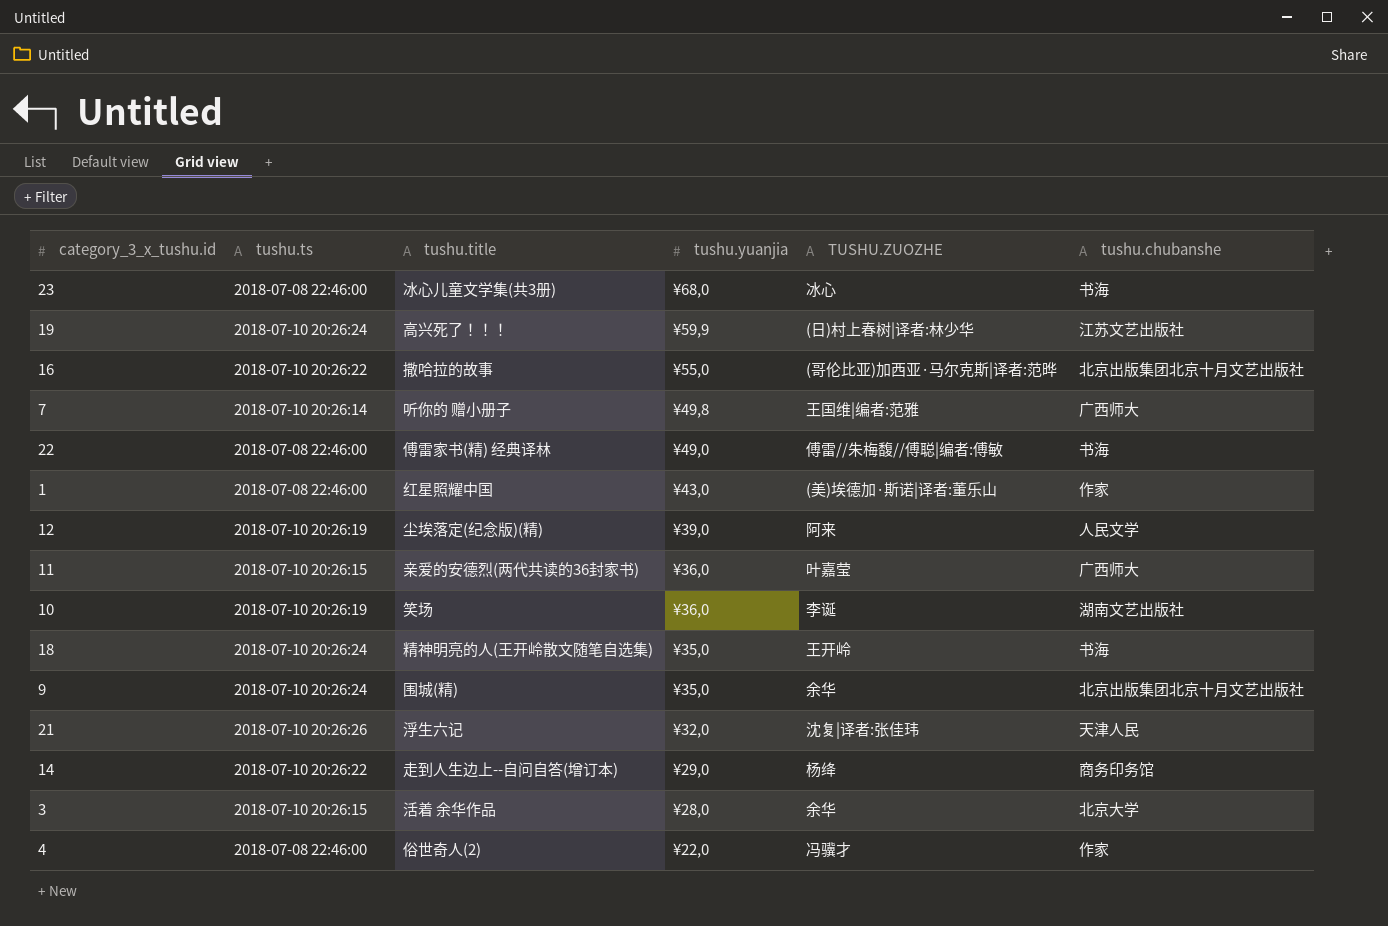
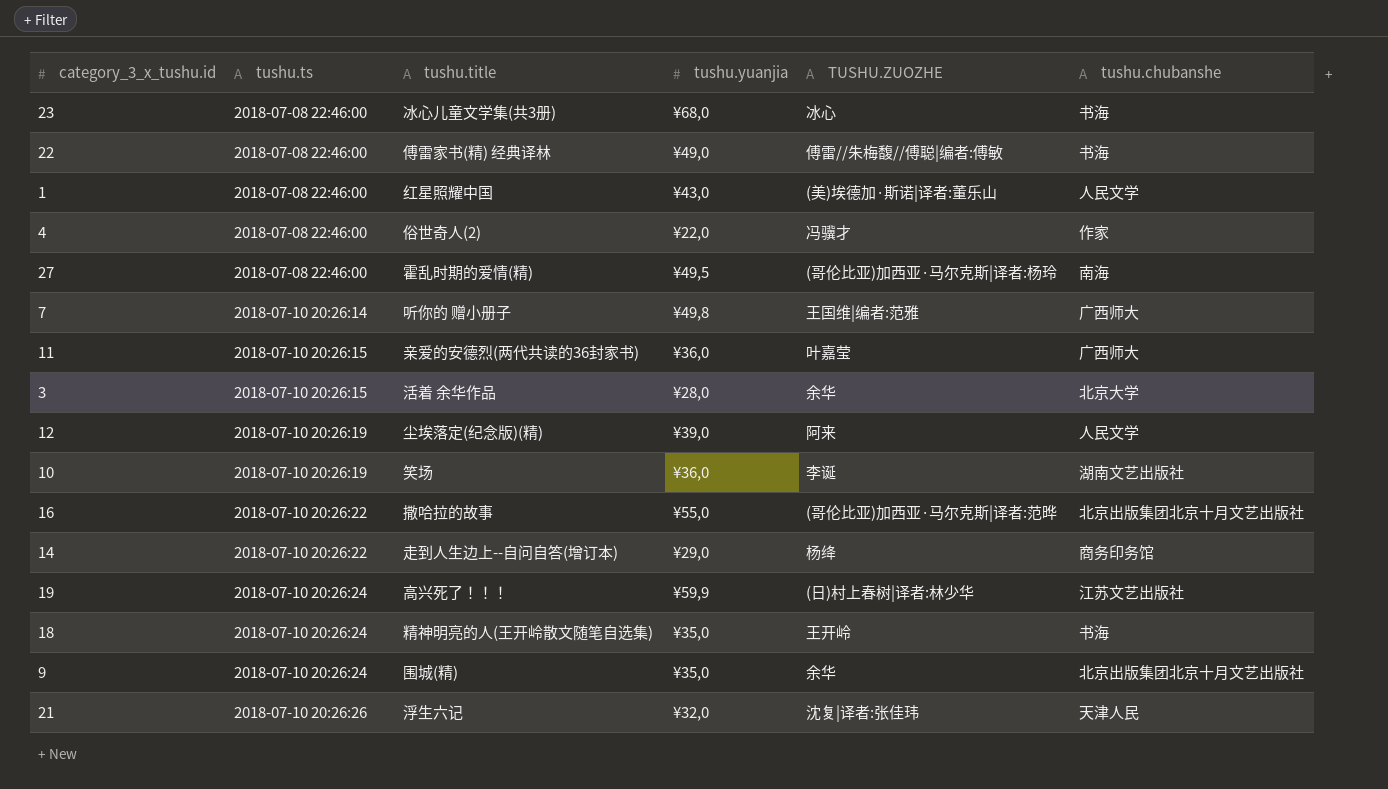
row order: tushu.yuanjia descending -> tushu.ts ascending
1 | tushu.chubanshe: 作家 -> 人民文学
row 27: none -> 2018-07-08 22:46:00 | 霍乱时期的爱情(精) | ¥49,5 | (哥伦比亚)加西亚·马尔克斯|译者:杨玲 | 南海

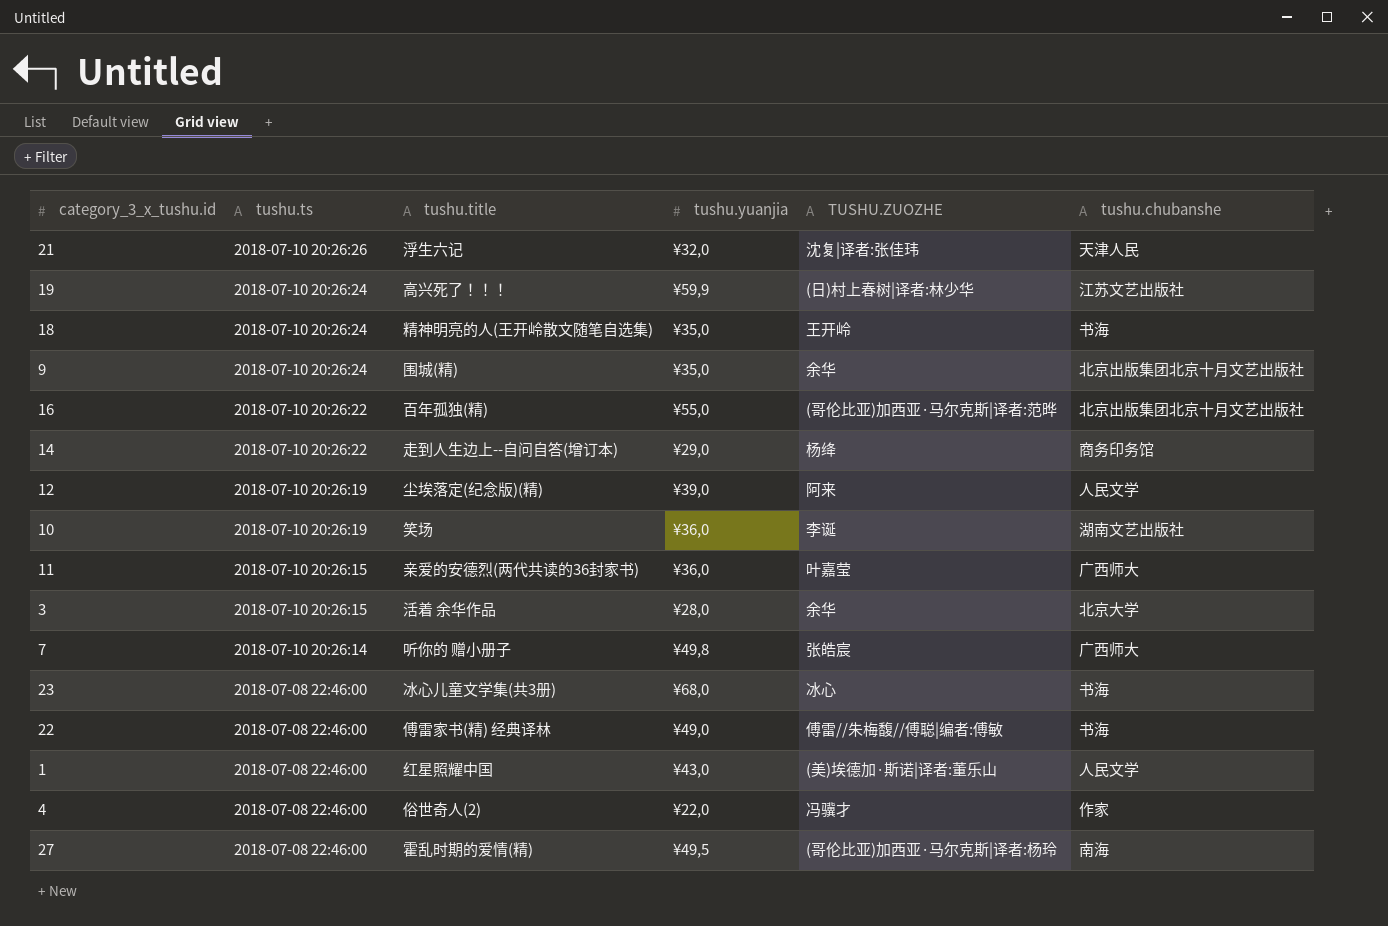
row order: tushu.ts ascending -> tushu.ts descending
16 | tushu.title: 撒哈拉的故事 -> 百年孤独(精)
7 | TUSHU.ZUOZHE: 王国维|编者:范雅 -> 张皓宸

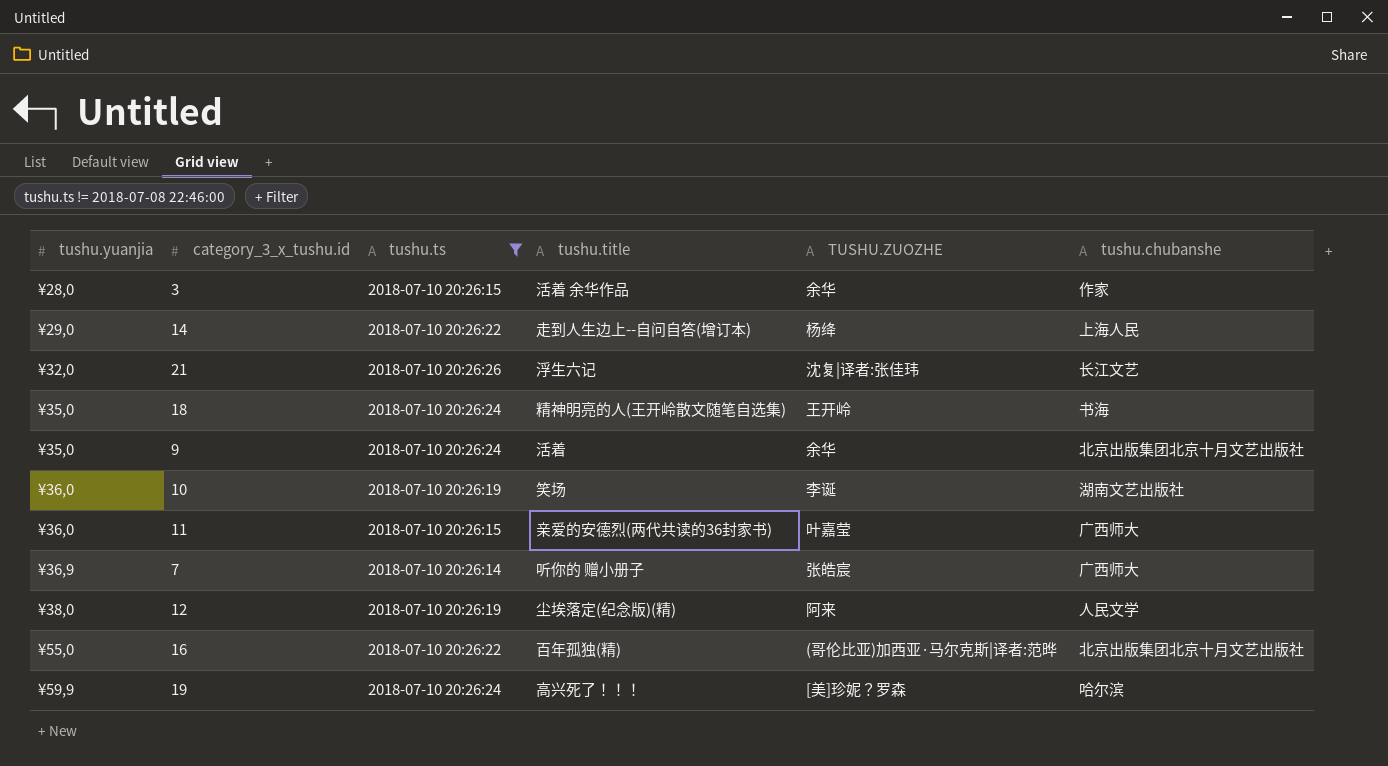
filter: none -> tushu.ts != 2018-07-08 22:46:00
row order: tushu.ts descending -> tushu.yuanjia ascending
column tushu.yuanjia | position: 4 -> 1
3 | tushu.chubanshe: 北京大学 -> 作家
14 | tushu.chubanshe: 商务印务馆 -> 上海人民
21 | tushu.chubanshe: 天津人民 -> 长江文艺
9 | tushu.title: 围城(精) -> 活着
7 | tushu.yuanjia: ¥49,8 -> ¥36,9
12 | tushu.yuanjia: ¥39,0 -> ¥38,0
19 | TUSHU.ZUOZHE: (日)村上春树|译者:林少华 -> [美]珍妮？罗森
19 | tushu.chubanshe: 江苏文艺出版社 -> 哈尔滨

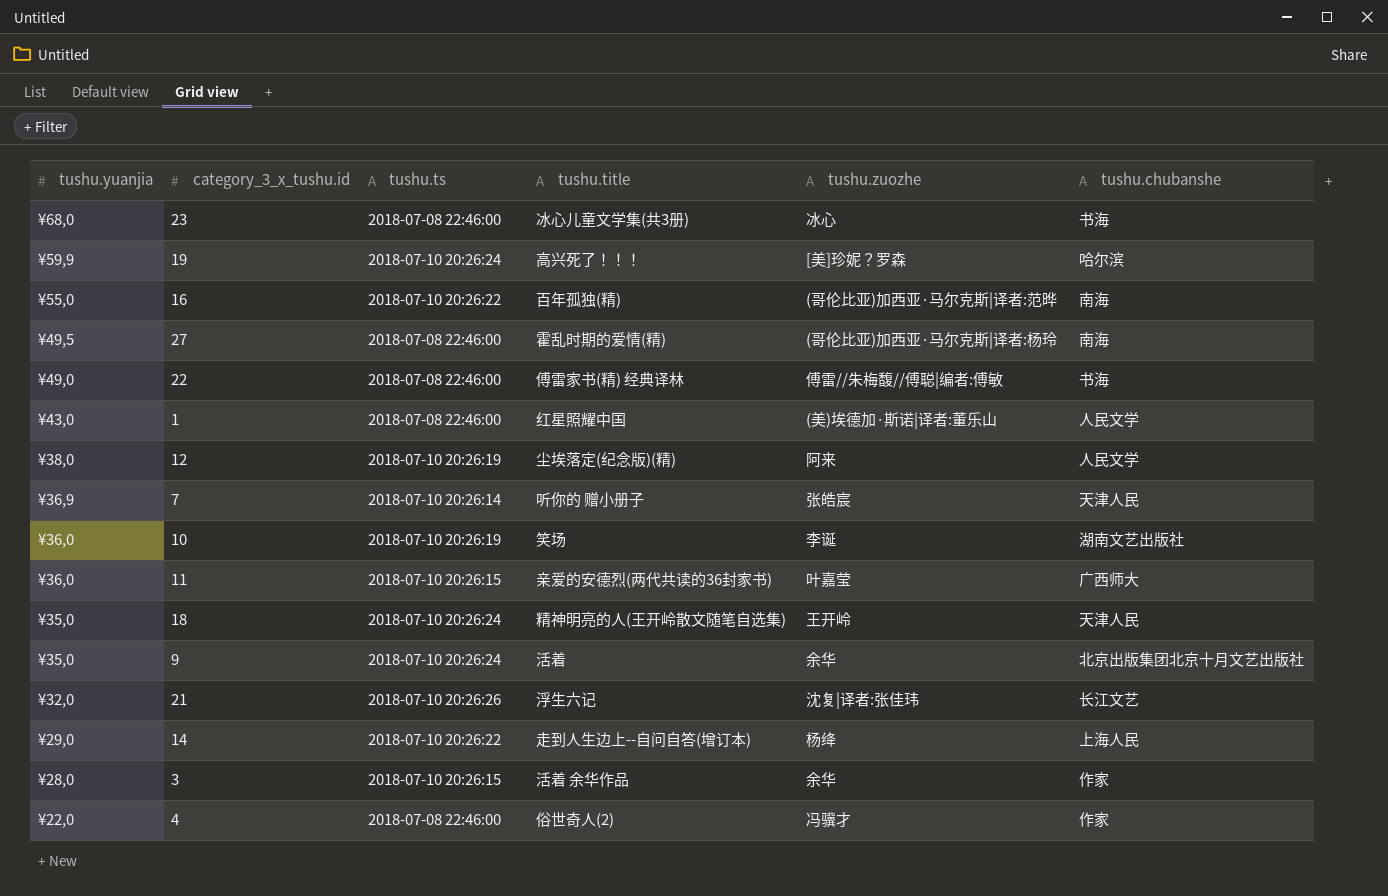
filter: tushu.ts != 2018-07-08 22:46:00 -> none
row order: tushu.yuanjia ascending -> tushu.yuanjia descending
column name: TUSHU.ZUOZHE -> tushu.zuozhe
16 | tushu.chubanshe: 北京出版集团北京十月文艺出版社 -> 南海
7 | tushu.chubanshe: 广西师大 -> 天津人民
18 | tushu.chubanshe: 书海 -> 天津人民

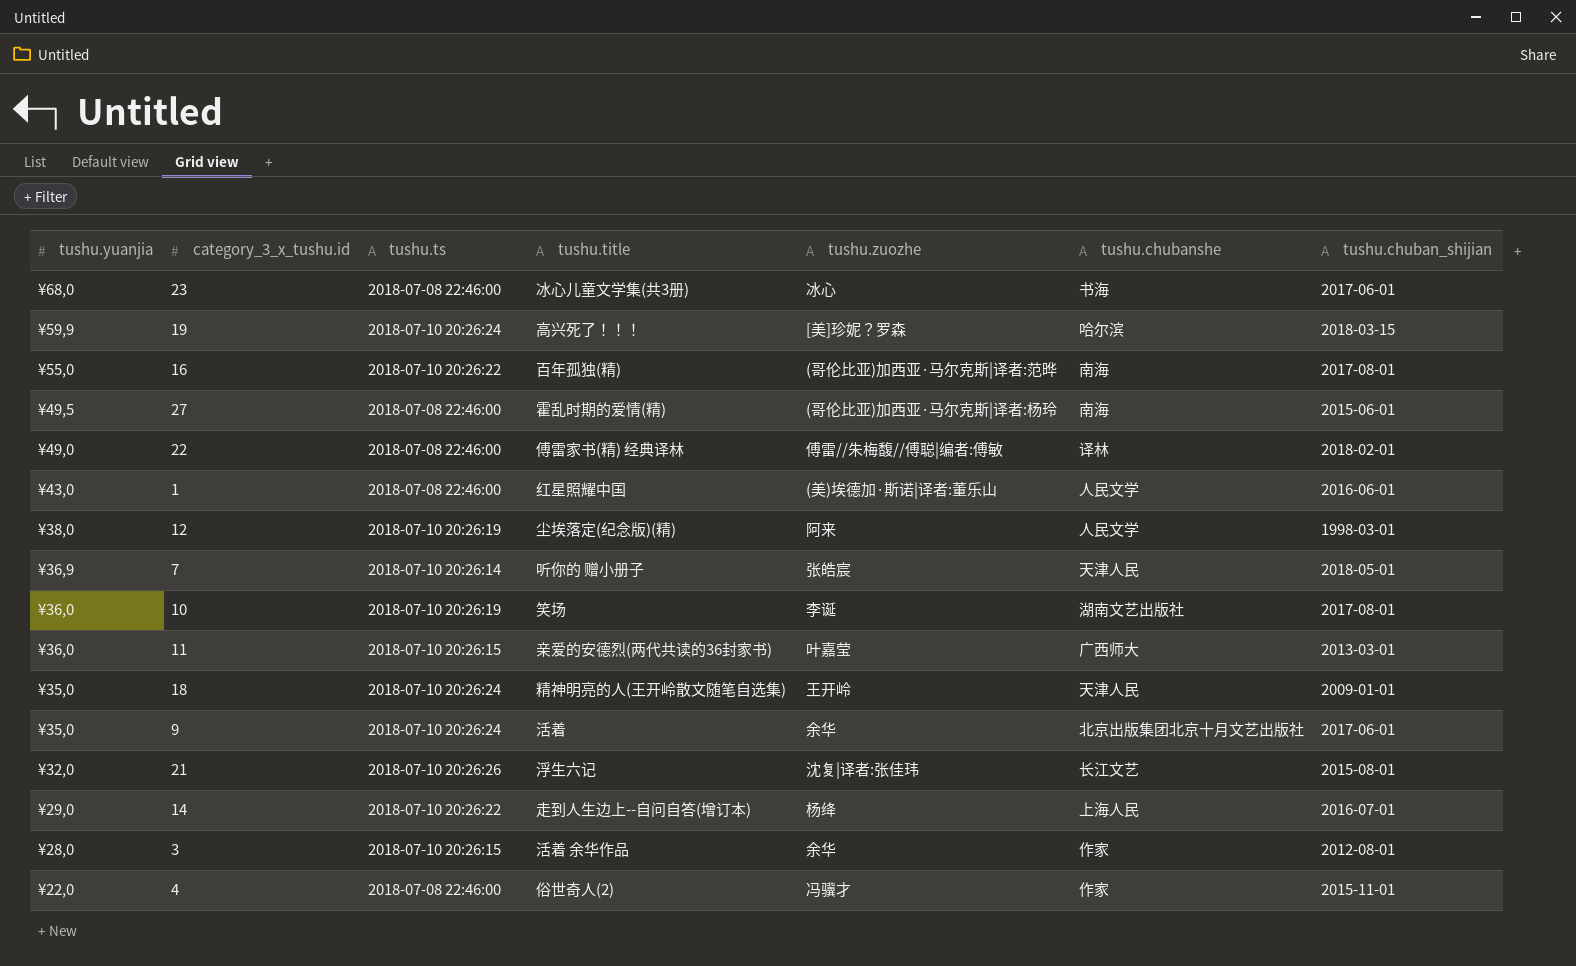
column tushu.chuban_shijian | position: none -> 7
22 | tushu.chubanshe: 书海 -> 译林

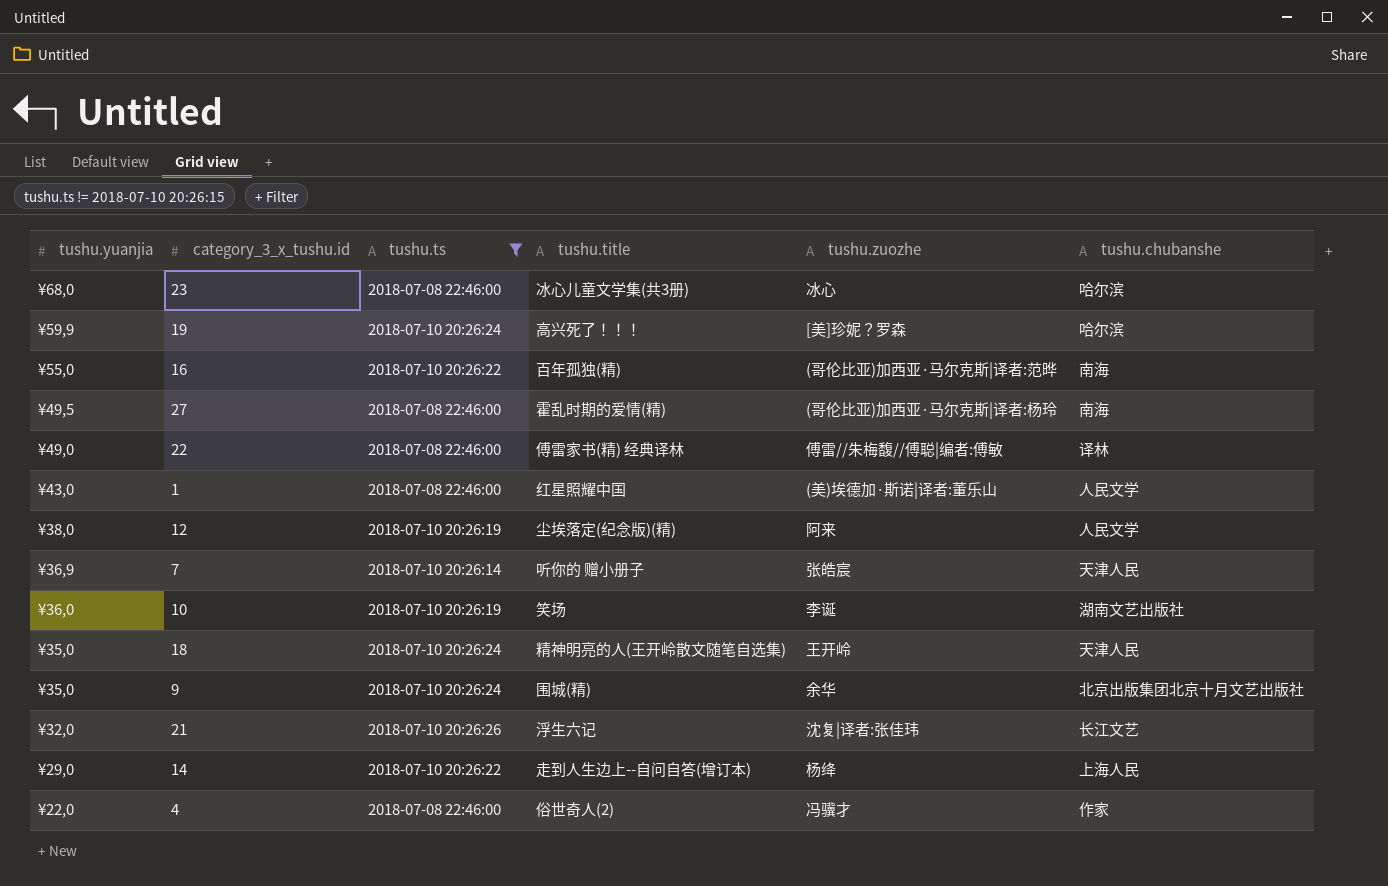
filter: none -> tushu.ts != 2018-07-10 20:26:15
column tushu.chuban_shijian | position: 7 -> none
23 | tushu.chubanshe: 书海 -> 哈尔滨
9 | tushu.title: 活着 -> 围城(精)

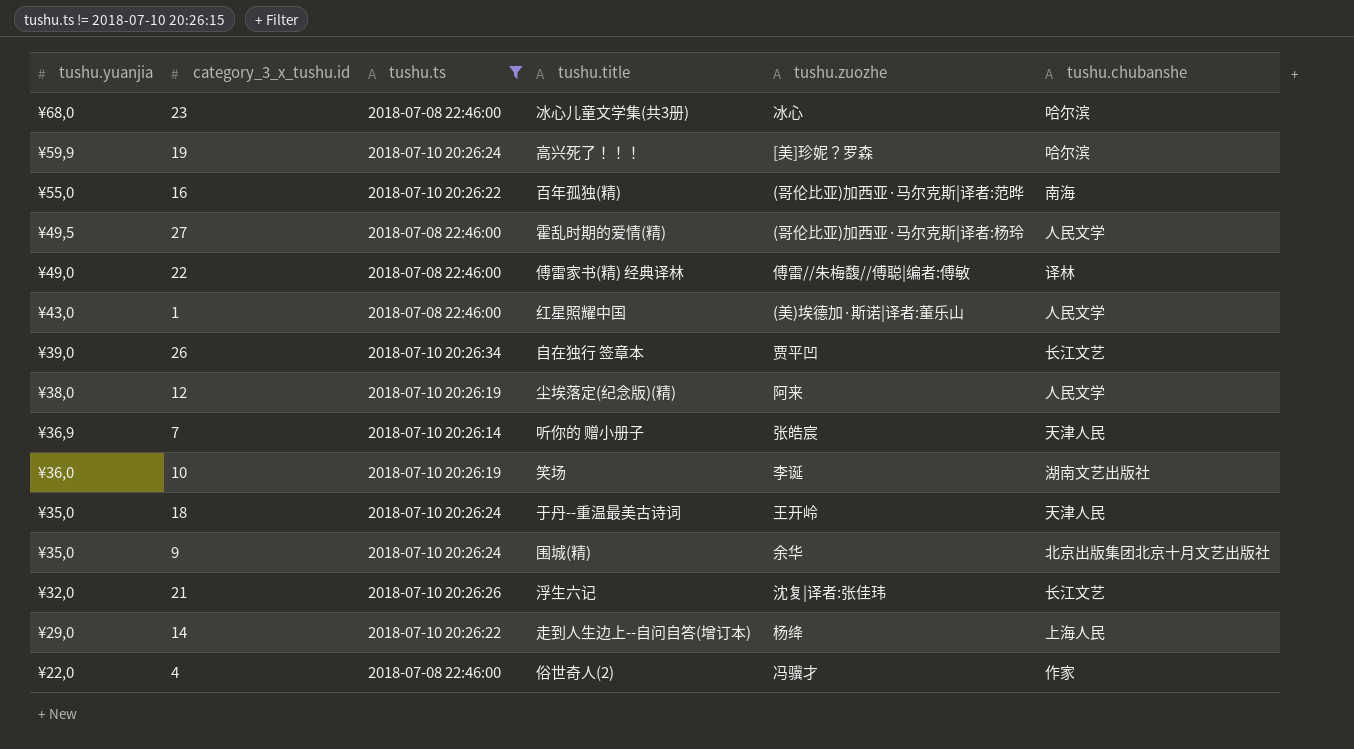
27 | tushu.chubanshe: 南海 -> 人民文学
row 26: none -> ¥39,0 | 2018-07-10 20:26:34 | 自在独行 签章本 | 贾平凹 | 长江文艺
18 | tushu.title: 精神明亮的人(王开岭散文随笔自选集) -> 于丹--重温最美古诗词

